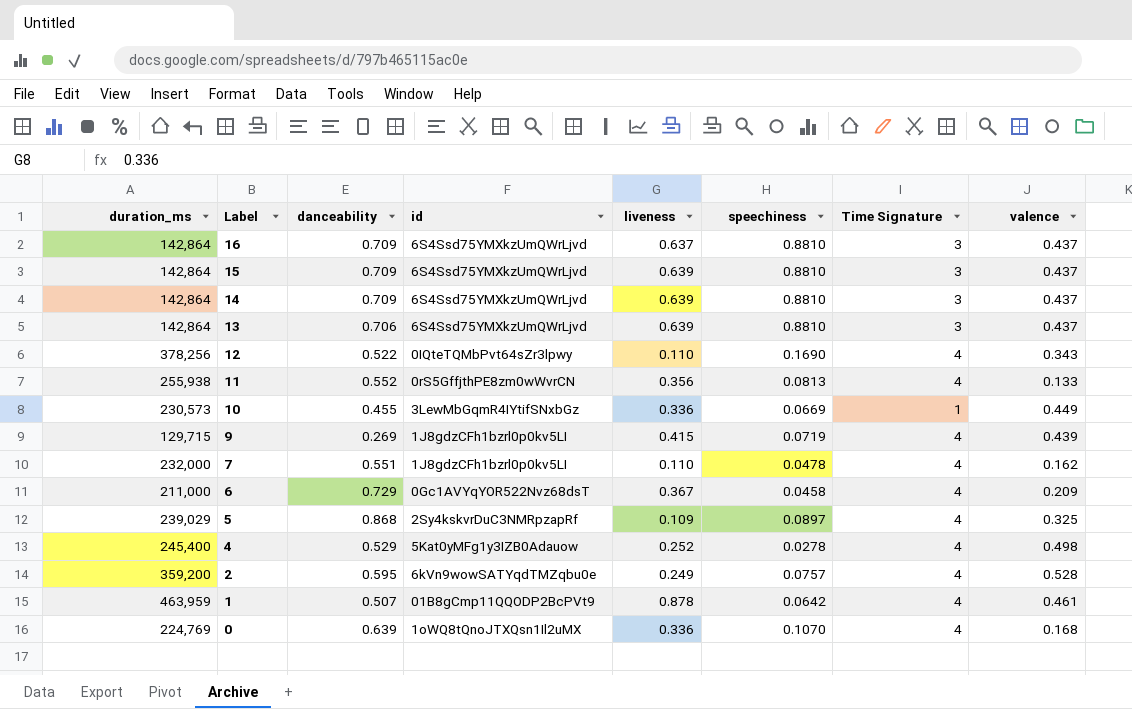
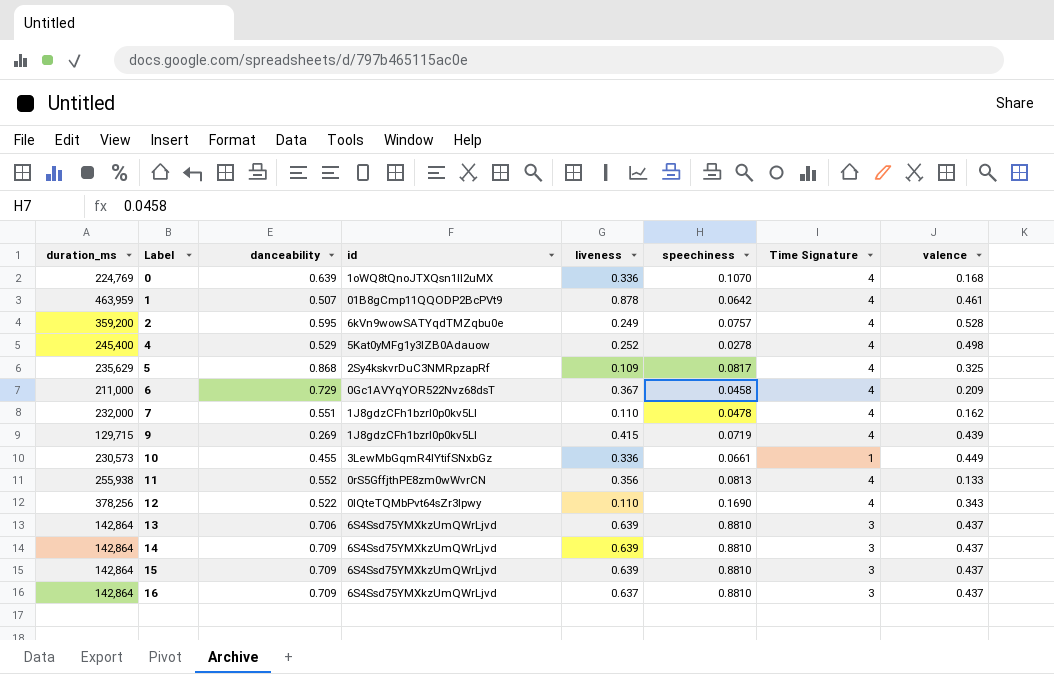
row order: Label descending -> Label ascending
5 | duration_ms: 239,029 -> 235,629
5 | speechiness: 0.0897 -> 0.0817
10 | speechiness: 0.0669 -> 0.0661

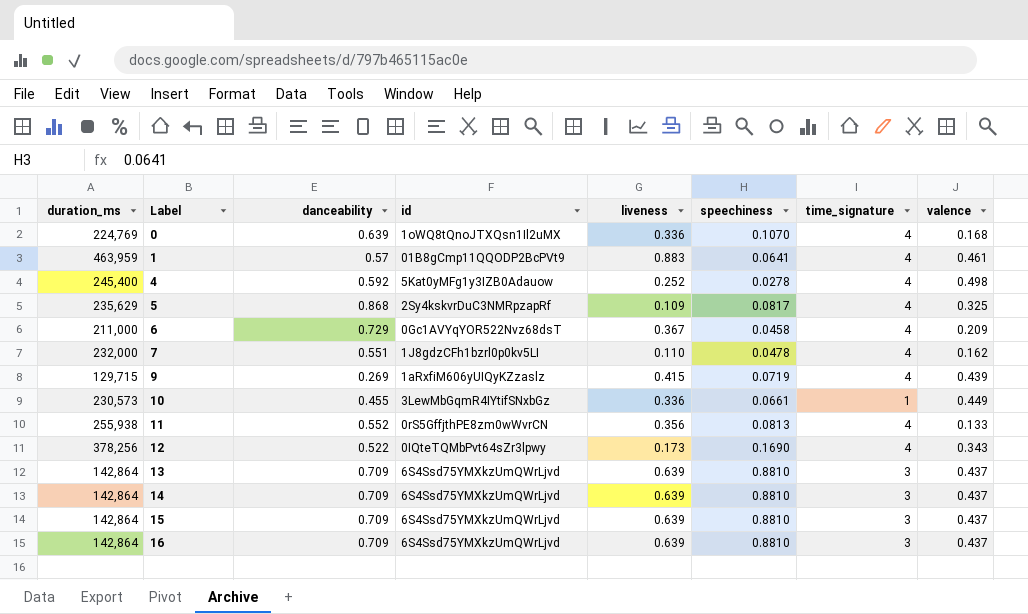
column name: Time Signature -> time_signature
row 2: 359,200 | 0.595 | 6kVn9wowSATYqdTMZqbu0e | 0.249 | 0.0757 | 4 | 0.528 -> none
1 | danceability: 0.507 -> 0.57
1 | liveness: 0.878 -> 0.883
1 | speechiness: 0.0642 -> 0.0641
4 | danceability: 0.529 -> 0.592
9 | id: 1J8gdzCFh1bzrl0p0kv5LI -> 1aRxfiM606yUIQyKZzaslz
12 | liveness: 0.110 -> 0.173
13 | danceability: 0.706 -> 0.709
16 | liveness: 0.637 -> 0.639

